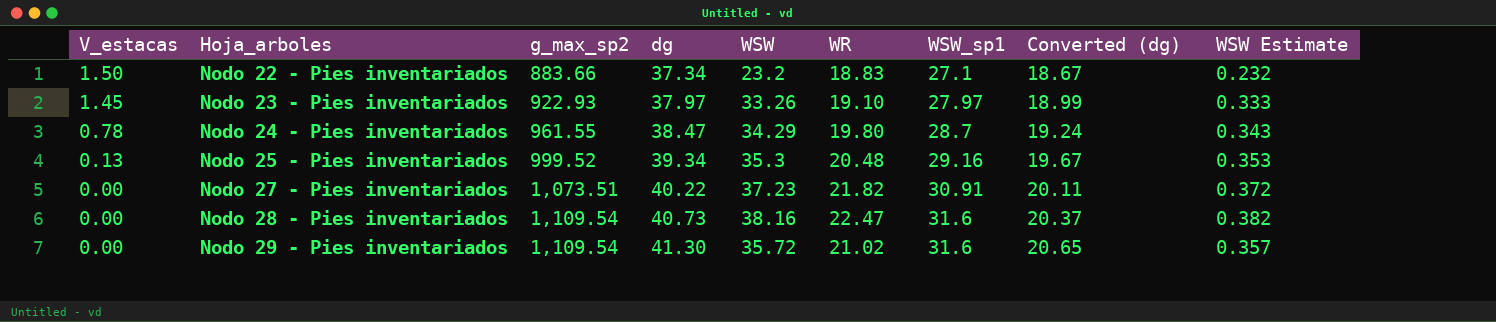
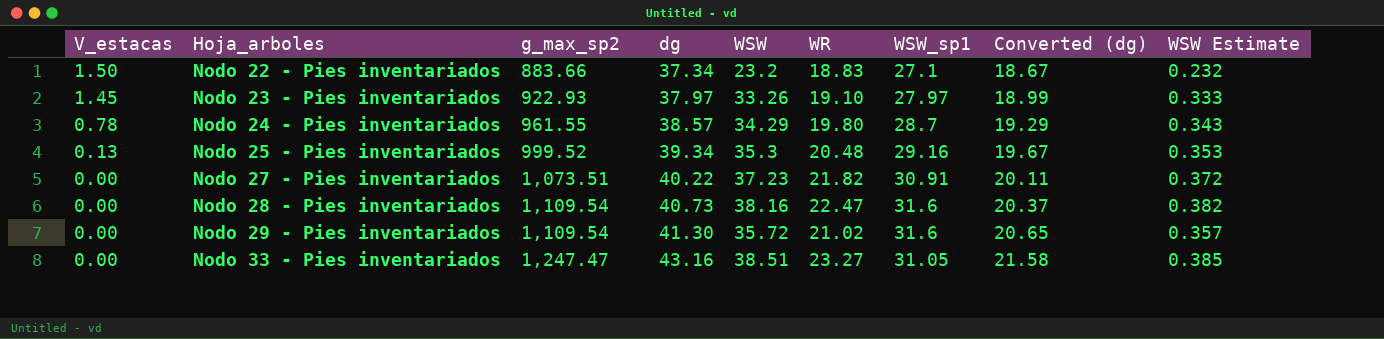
Nodo 24 - Pies inventariados | dg: 38.47 -> 38.57
Nodo 24 - Pies inventariados | Converted (dg): 19.24 -> 19.29
row Nodo 33 - Pies inventariados: none -> 0.00 | 1,247.47 | 43.16 | 38.51 | 23.27 | 31.05 | 21.58 | 0.385

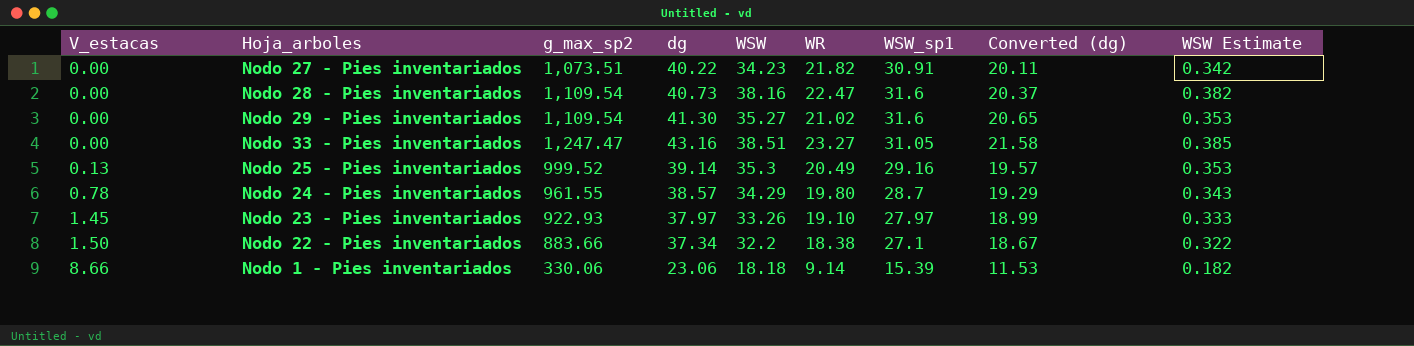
row order: V_estacas descending -> V_estacas ascending
Nodo 27 - Pies inventariados | WSW: 37.23 -> 34.23
Nodo 27 - Pies inventariados | WSW Estimate: 0.372 -> 0.342
Nodo 29 - Pies inventariados | WSW: 35.72 -> 35.27
Nodo 29 - Pies inventariados | WSW Estimate: 0.357 -> 0.353
Nodo 25 - Pies inventariados | dg: 39.34 -> 39.14
Nodo 25 - Pies inventariados | WR: 20.48 -> 20.49
Nodo 25 - Pies inventariados | Converted (dg): 19.67 -> 19.57
Nodo 22 - Pies inventariados | WSW: 23.2 -> 32.2
Nodo 22 - Pies inventariados | WR: 18.83 -> 18.38
Nodo 22 - Pies inventariados | WSW Estimate: 0.232 -> 0.322
row Nodo 1 - Pies inventariados: none -> 8.66 | 330.06 | 23.06 | 18.18 | 9.14 | 15.39 | 11.53 | 0.182

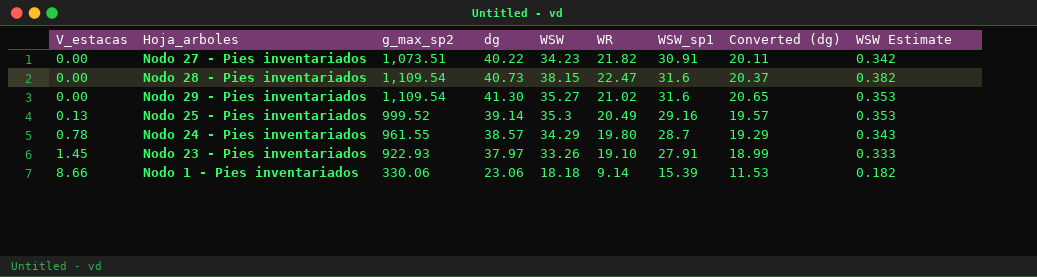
row Nodo 33 - Pies inventariados: 0.00 | 1,247.47 | 43.16 | 38.51 | 23.27 | 31.05 | 21.58 | 0.385 -> none
row Nodo 22 - Pies inventariados: 1.50 | 883.66 | 37.34 | 32.2 | 18.38 | 27.1 | 18.67 | 0.322 -> none
Nodo 28 - Pies inventariados | WSW: 38.16 -> 38.15
Nodo 23 - Pies inventariados | WSW_sp1: 27.97 -> 27.91

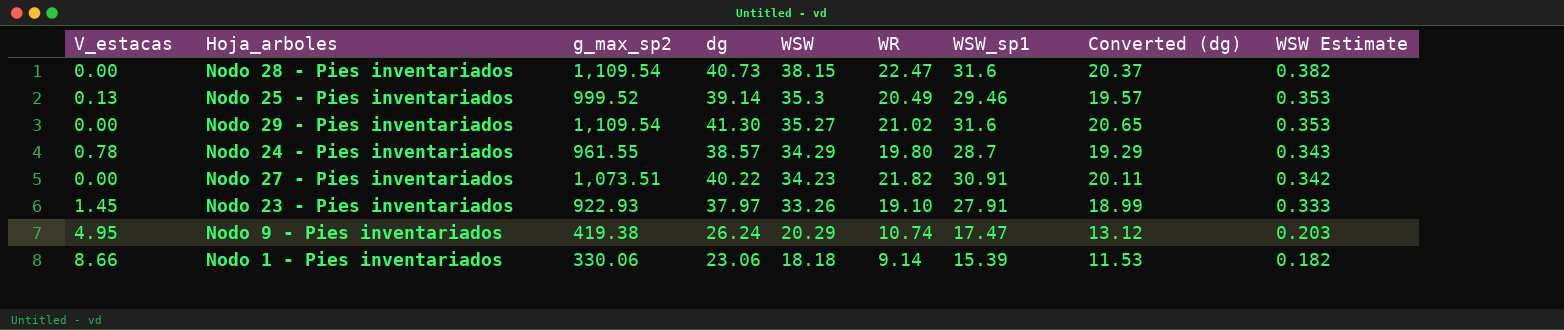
row order: V_estacas ascending -> WSW descending
Nodo 25 - Pies inventariados | WSW_sp1: 29.16 -> 29.46
row Nodo 9 - Pies inventariados: none -> 4.95 | 419.38 | 26.24 | 20.29 | 10.74 | 17.47 | 13.12 | 0.203

